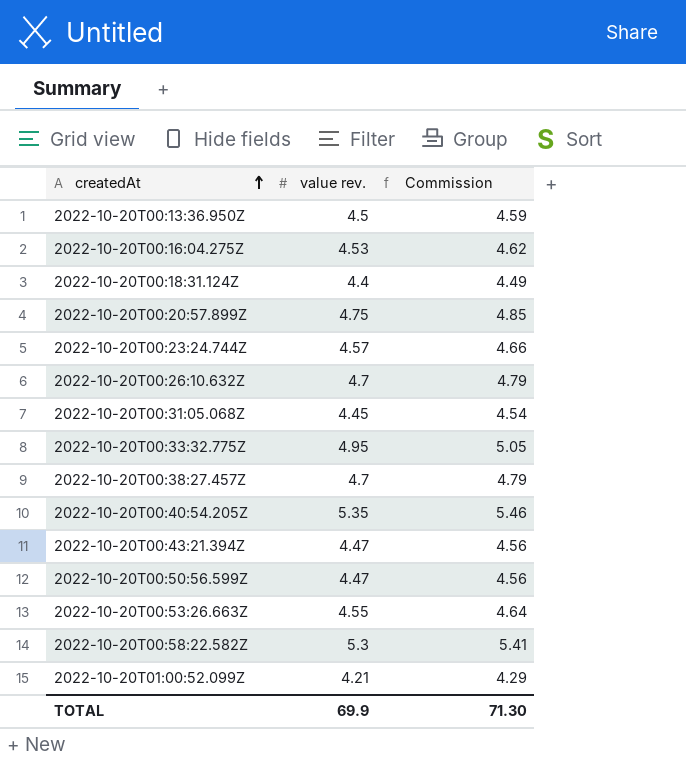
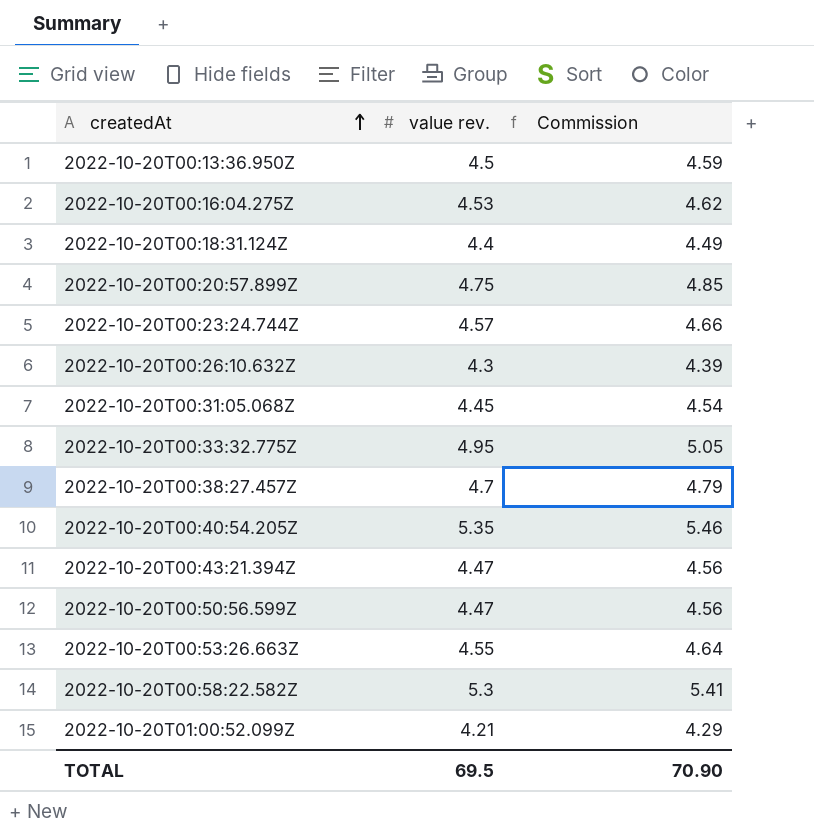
2022-10-20T00:26:10.632Z | value rev.: 4.7 -> 4.3
2022-10-20T00:26:10.632Z | Commission: 4.79 -> 4.39
TOTAL | value rev.: 69.9 -> 69.5
TOTAL | Commission: 71.30 -> 70.90

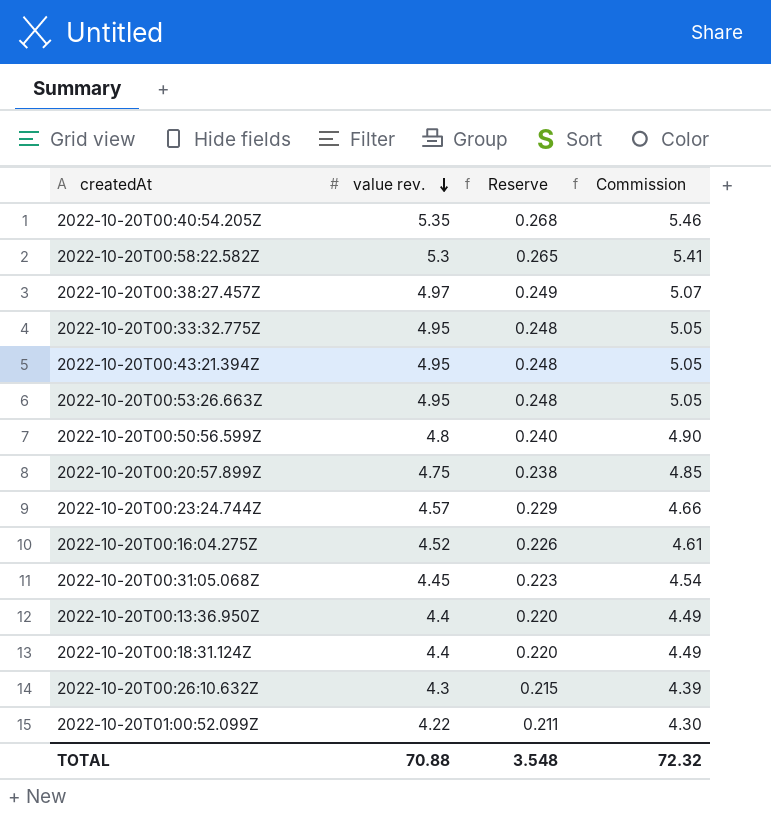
row order: createdAt ascending -> value rev. descending
column Reserve | formula: none -> [value rev.] * 0.05
2022-10-20T00:38:27.457Z | value rev.: 4.7 -> 4.97
2022-10-20T00:38:27.457Z | Commission: 4.79 -> 5.07
2022-10-20T00:43:21.394Z | value rev.: 4.47 -> 4.95
2022-10-20T00:43:21.394Z | Commission: 4.56 -> 5.05
2022-10-20T00:53:26.663Z | value rev.: 4.55 -> 4.95
2022-10-20T00:53:26.663Z | Commission: 4.64 -> 5.05
2022-10-20T00:50:56.599Z | value rev.: 4.47 -> 4.8
2022-10-20T00:50:56.599Z | Commission: 4.56 -> 4.90
2022-10-20T00:16:04.275Z | value rev.: 4.53 -> 4.52
2022-10-20T00:16:04.275Z | Commission: 4.62 -> 4.61
2022-10-20T00:13:36.950Z | value rev.: 4.5 -> 4.4
2022-10-20T00:13:36.950Z | Commission: 4.59 -> 4.49
2022-10-20T01:00:52.099Z | value rev.: 4.21 -> 4.22
2022-10-20T01:00:52.099Z | Commission: 4.29 -> 4.30
TOTAL | value rev.: 69.5 -> 70.88
TOTAL | Commission: 70.90 -> 72.32

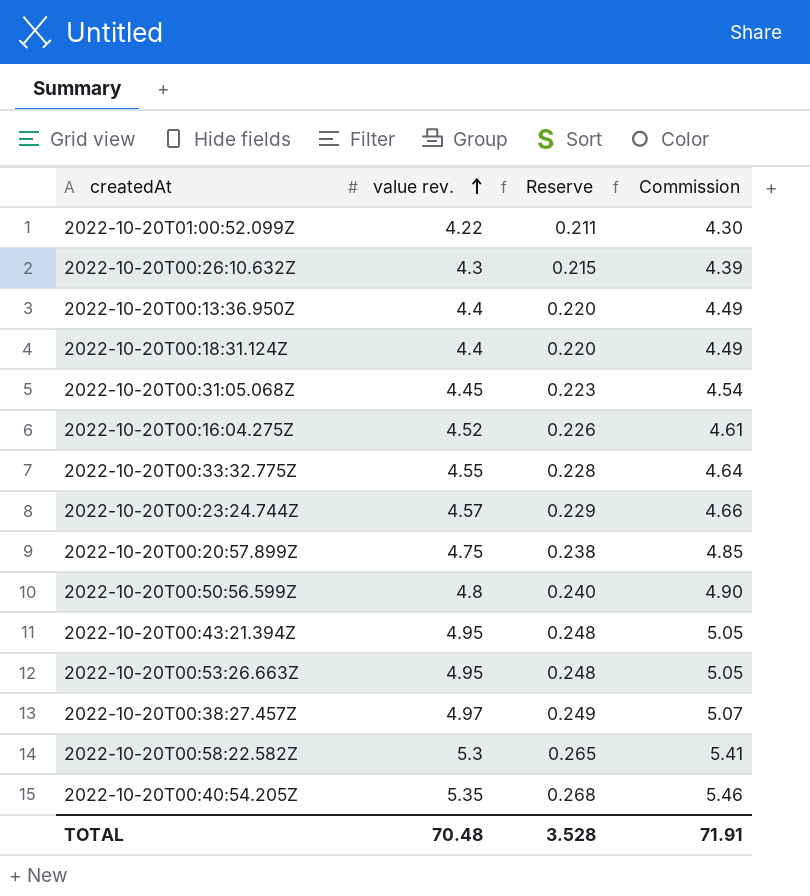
row order: value rev. descending -> value rev. ascending
2022-10-20T00:33:32.775Z | value rev.: 4.95 -> 4.55
2022-10-20T00:33:32.775Z | Reserve: 0.248 -> 0.228
2022-10-20T00:33:32.775Z | Commission: 5.05 -> 4.64
TOTAL | value rev.: 70.88 -> 70.48
TOTAL | Reserve: 3.548 -> 3.528
TOTAL | Commission: 72.32 -> 71.91

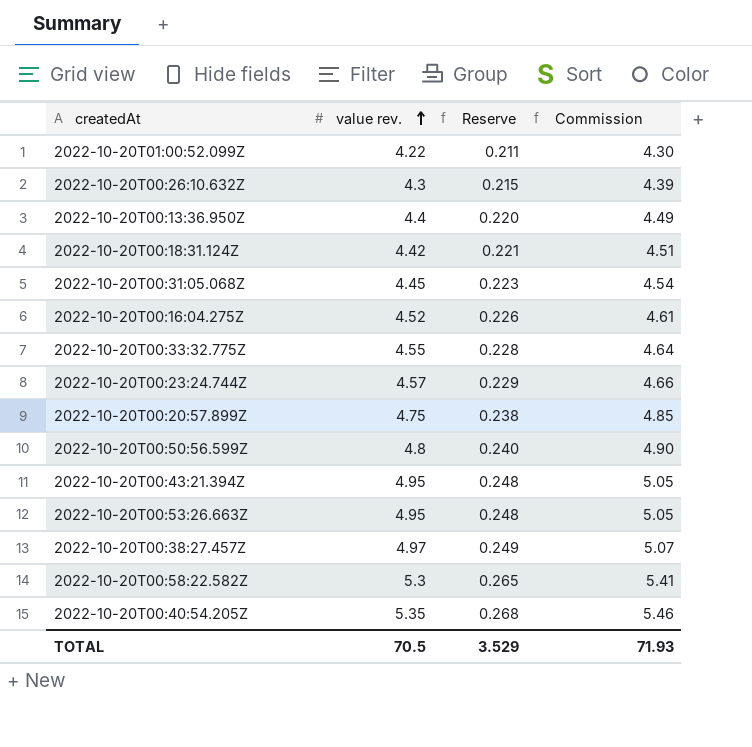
2022-10-20T00:18:31.124Z | value rev.: 4.4 -> 4.42
2022-10-20T00:18:31.124Z | Reserve: 0.220 -> 0.221
2022-10-20T00:18:31.124Z | Commission: 4.49 -> 4.51
TOTAL | value rev.: 70.48 -> 70.5
TOTAL | Reserve: 3.528 -> 3.529
TOTAL | Commission: 71.91 -> 71.93

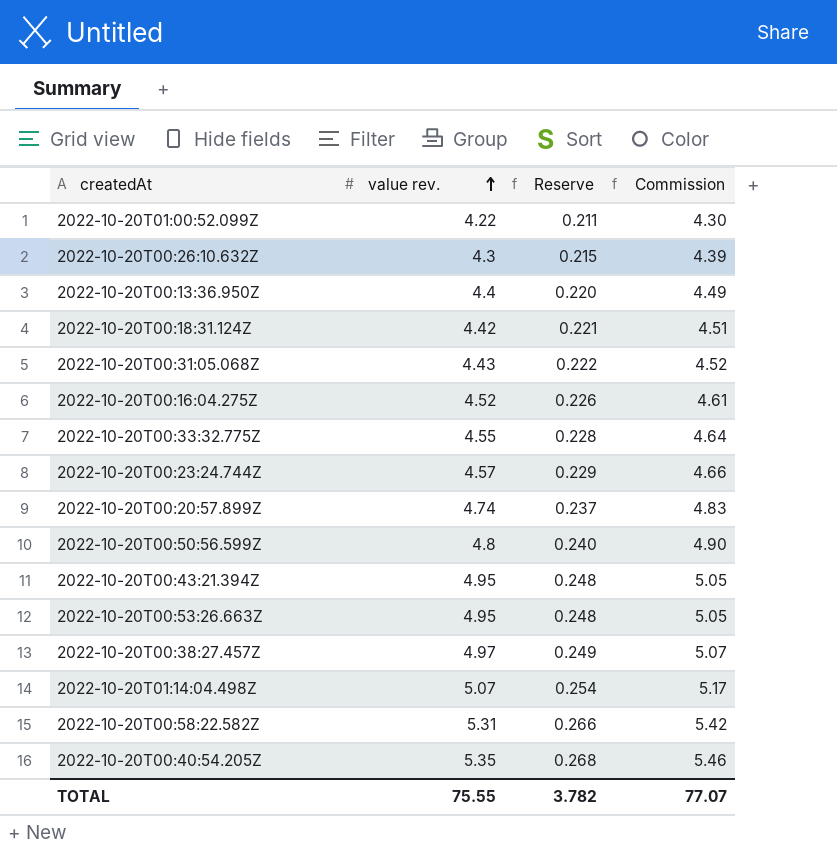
2022-10-20T00:31:05.068Z | value rev.: 4.45 -> 4.43
2022-10-20T00:31:05.068Z | Reserve: 0.223 -> 0.222
2022-10-20T00:31:05.068Z | Commission: 4.54 -> 4.52
2022-10-20T00:20:57.899Z | value rev.: 4.75 -> 4.74
2022-10-20T00:20:57.899Z | Reserve: 0.238 -> 0.237
2022-10-20T00:20:57.899Z | Commission: 4.85 -> 4.83
row 2022-10-20T01:14:04.498Z: none -> 5.07 | 0.254 | 5.17
2022-10-20T00:58:22.582Z | value rev.: 5.3 -> 5.31
2022-10-20T00:58:22.582Z | Reserve: 0.265 -> 0.266
2022-10-20T00:58:22.582Z | Commission: 5.41 -> 5.42
TOTAL | value rev.: 70.5 -> 75.55
TOTAL | Reserve: 3.529 -> 3.782
TOTAL | Commission: 71.93 -> 77.07

